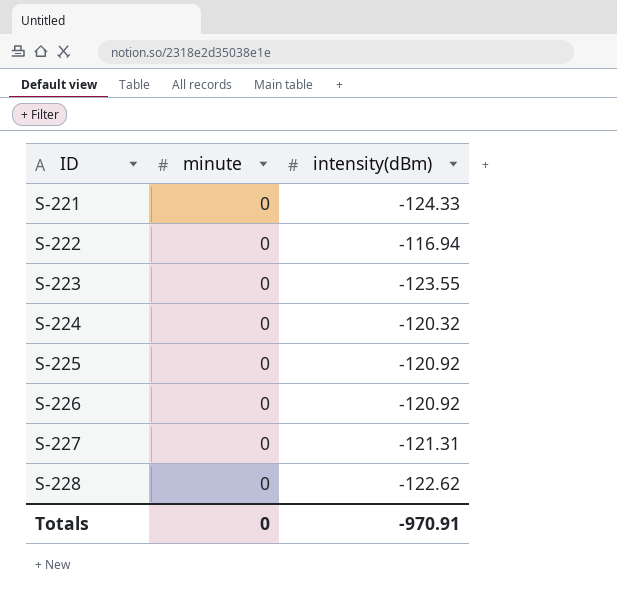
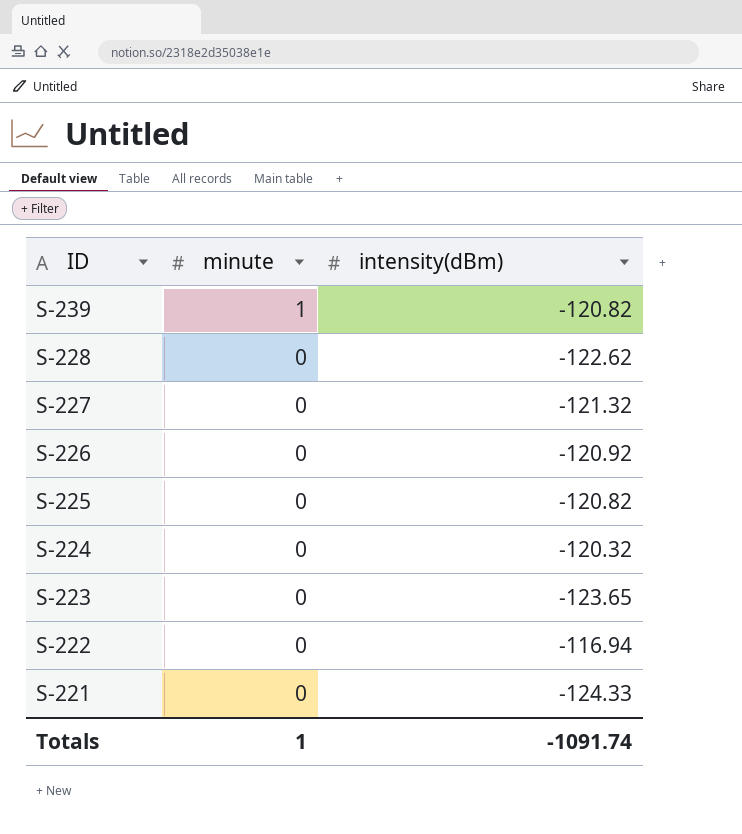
row order: ID ascending -> ID descending
row S-239: none -> 1 | -120.82
S-227 | intensity(dBm): -121.31 -> -121.32
S-225 | intensity(dBm): -120.92 -> -120.82
S-223 | intensity(dBm): -123.55 -> -123.65
Totals | minute: 0 -> 1
Totals | intensity(dBm): -970.91 -> -1091.74

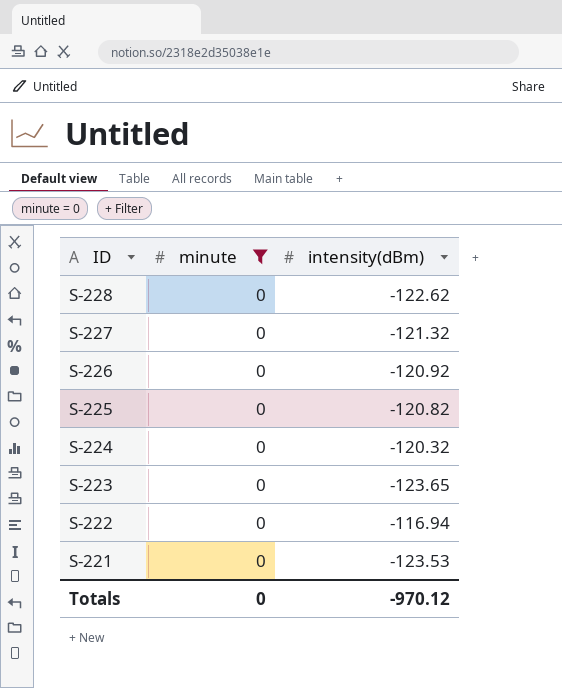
filter: none -> minute = 0
S-221 | intensity(dBm): -124.33 -> -123.53
Totals | minute: 1 -> 0
Totals | intensity(dBm): -1091.74 -> -970.12

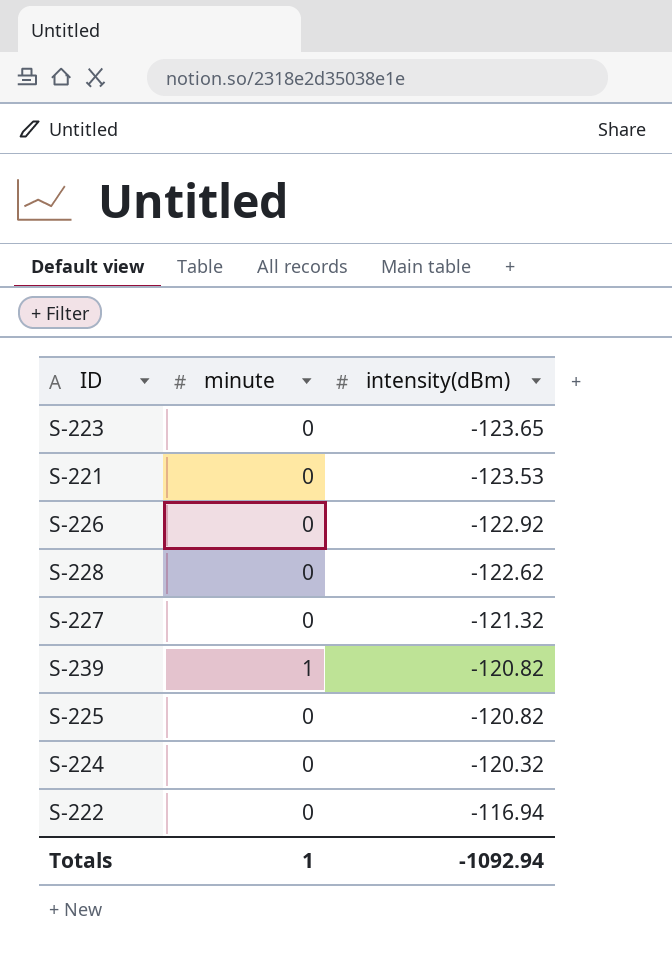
filter: minute = 0 -> none
row order: ID descending -> intensity(dBm) ascending
S-226 | intensity(dBm): -120.92 -> -122.92
Totals | minute: 0 -> 1
Totals | intensity(dBm): -970.12 -> -1092.94

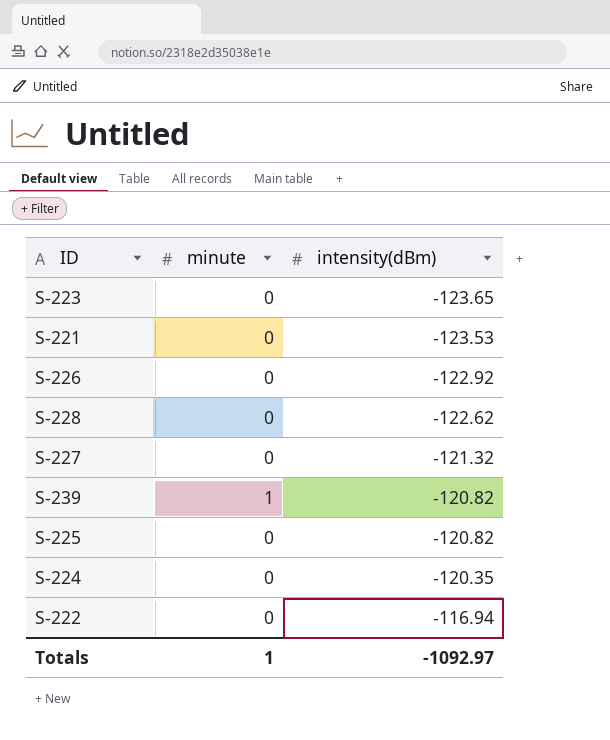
S-224 | intensity(dBm): -120.32 -> -120.35
Totals | intensity(dBm): -1092.94 -> -1092.97

